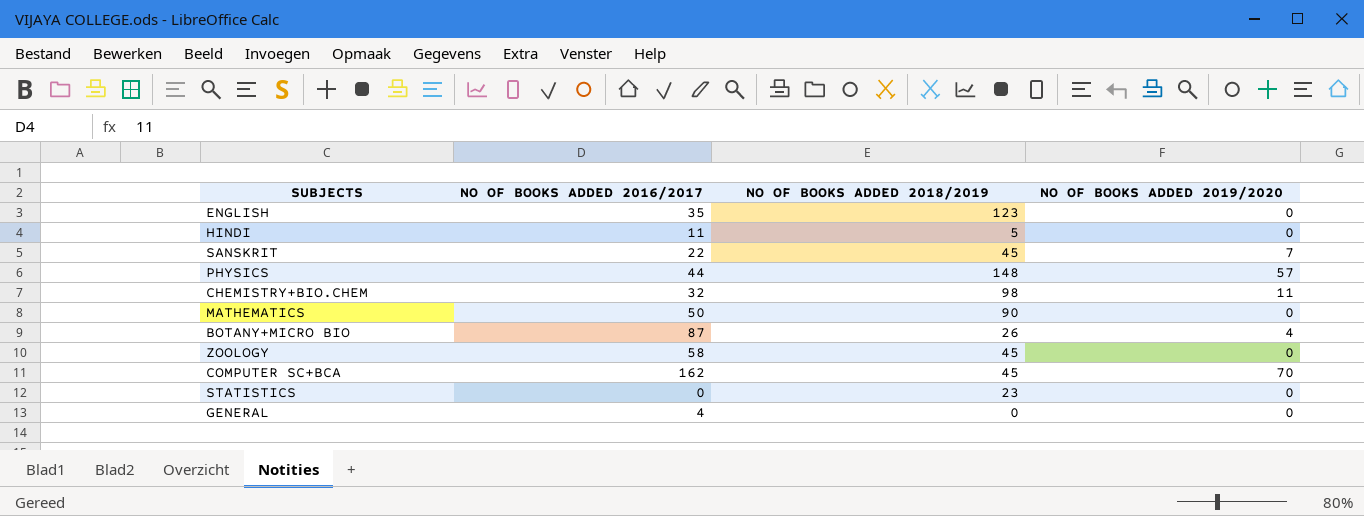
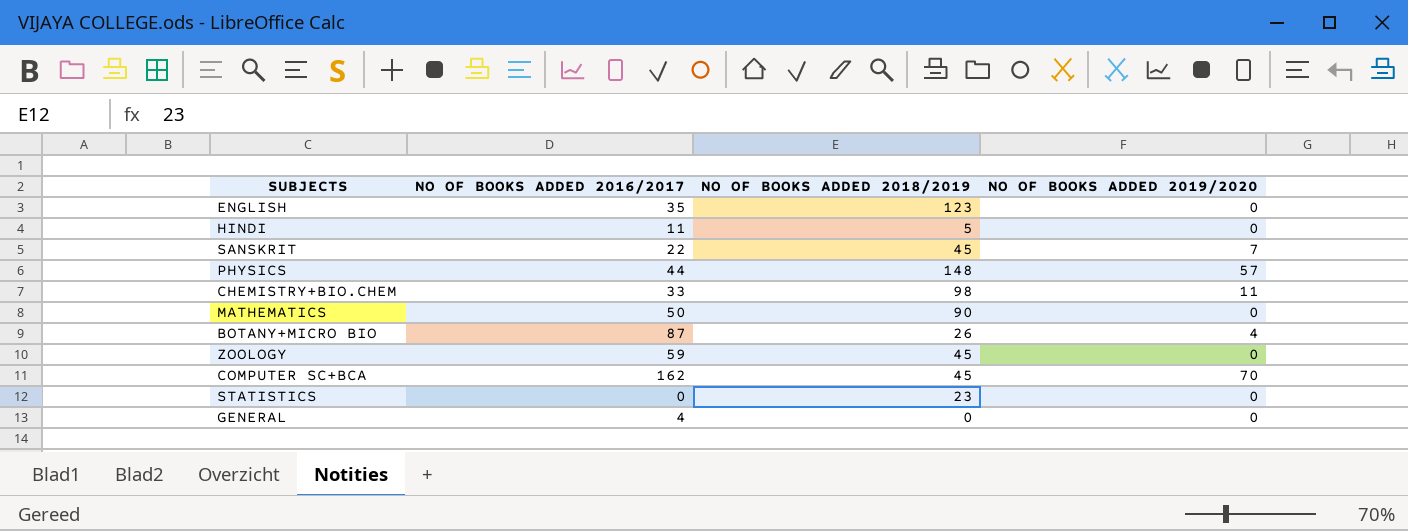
CHEMISTRY+BIO.CHEM | NO OF BOOKS ADDED 2016/2017: 32 -> 33
ZOOLOGY | NO OF BOOKS ADDED 2016/2017: 58 -> 59

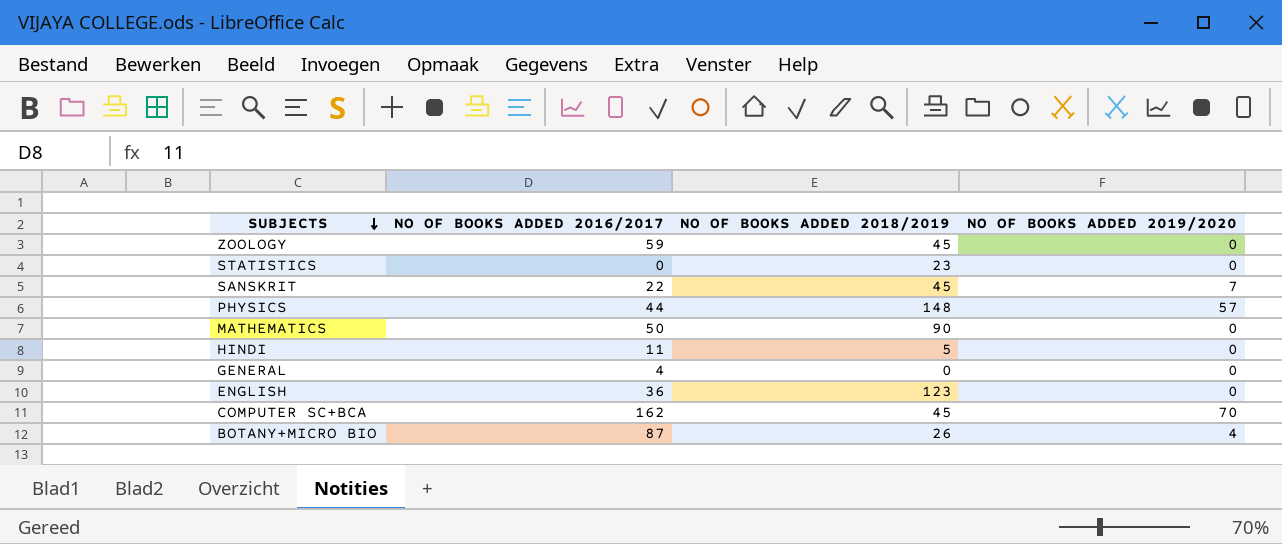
row order: none -> SUBJECTS descending
row CHEMISTRY+BIO.CHEM: 33 | 98 | 11 -> none
ENGLISH | NO OF BOOKS ADDED 2016/2017: 35 -> 36

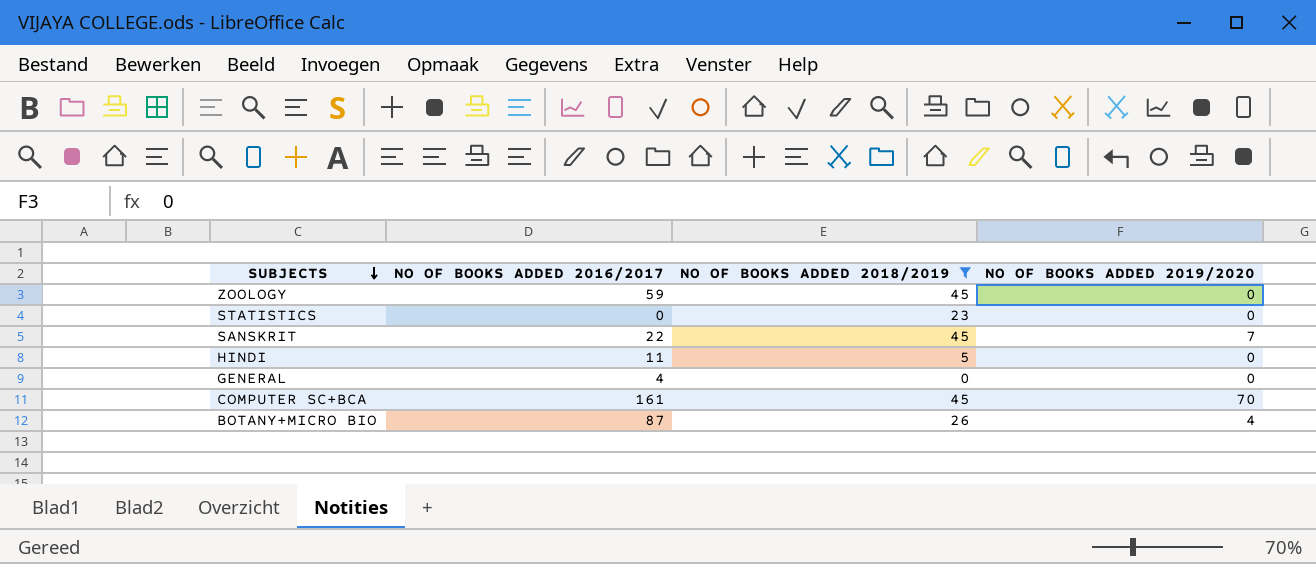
filter: none -> NO OF BOOKS ADDED 2018/2019 <= 45
COMPUTER SC+BCA | NO OF BOOKS ADDED 2016/2017: 162 -> 161

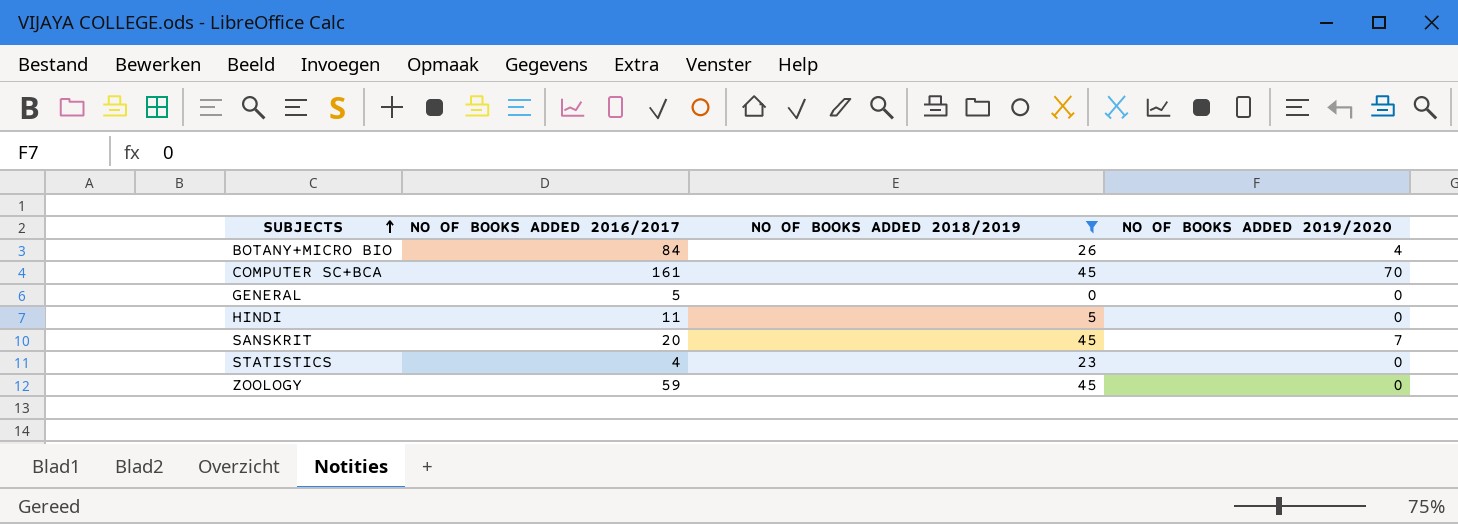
row order: SUBJECTS descending -> SUBJECTS ascending
BOTANY+MICRO BIO | NO OF BOOKS ADDED 2016/2017: 87 -> 84
GENERAL | NO OF BOOKS ADDED 2016/2017: 4 -> 5
SANSKRIT | NO OF BOOKS ADDED 2016/2017: 22 -> 20
STATISTICS | NO OF BOOKS ADDED 2016/2017: 0 -> 4

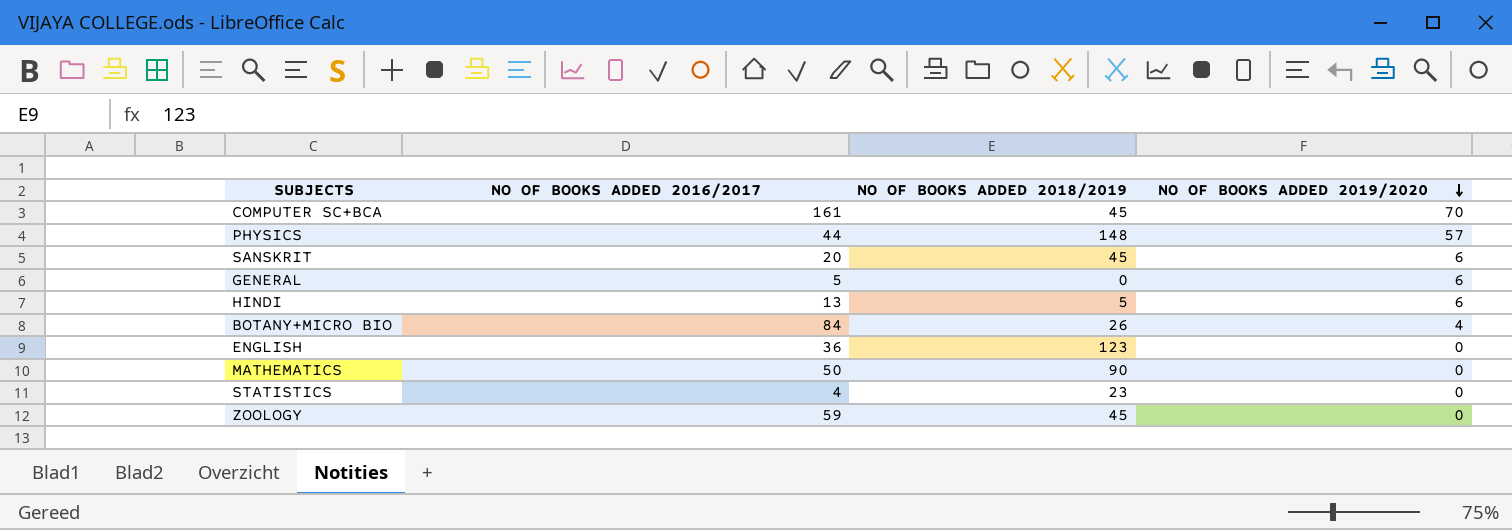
filter: NO OF BOOKS ADDED 2018/2019 <= 45 -> none
row order: SUBJECTS ascending -> NO OF BOOKS ADDED 2019/2020 descending
SANSKRIT | NO OF BOOKS ADDED 2019/2020: 7 -> 6
GENERAL | NO OF BOOKS ADDED 2019/2020: 0 -> 6
HINDI | NO OF BOOKS ADDED 2016/2017: 11 -> 13
HINDI | NO OF BOOKS ADDED 2019/2020: 0 -> 6

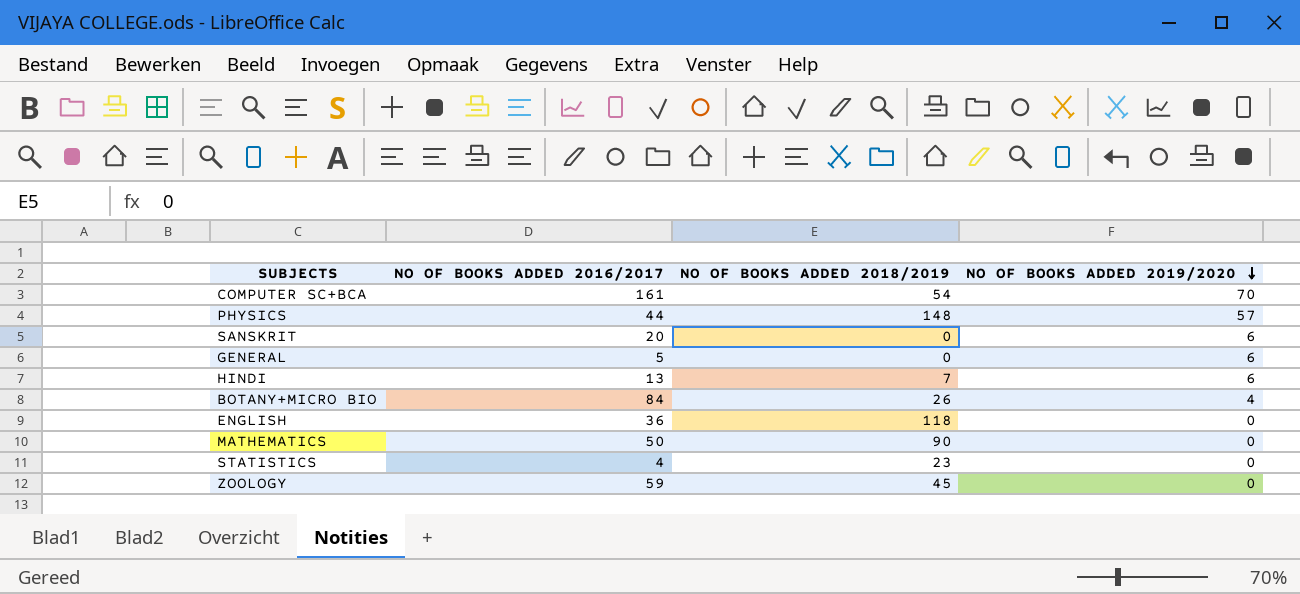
COMPUTER SC+BCA | NO OF BOOKS ADDED 2018/2019: 45 -> 54
SANSKRIT | NO OF BOOKS ADDED 2018/2019: 45 -> 0
HINDI | NO OF BOOKS ADDED 2018/2019: 5 -> 7
ENGLISH | NO OF BOOKS ADDED 2018/2019: 123 -> 118

